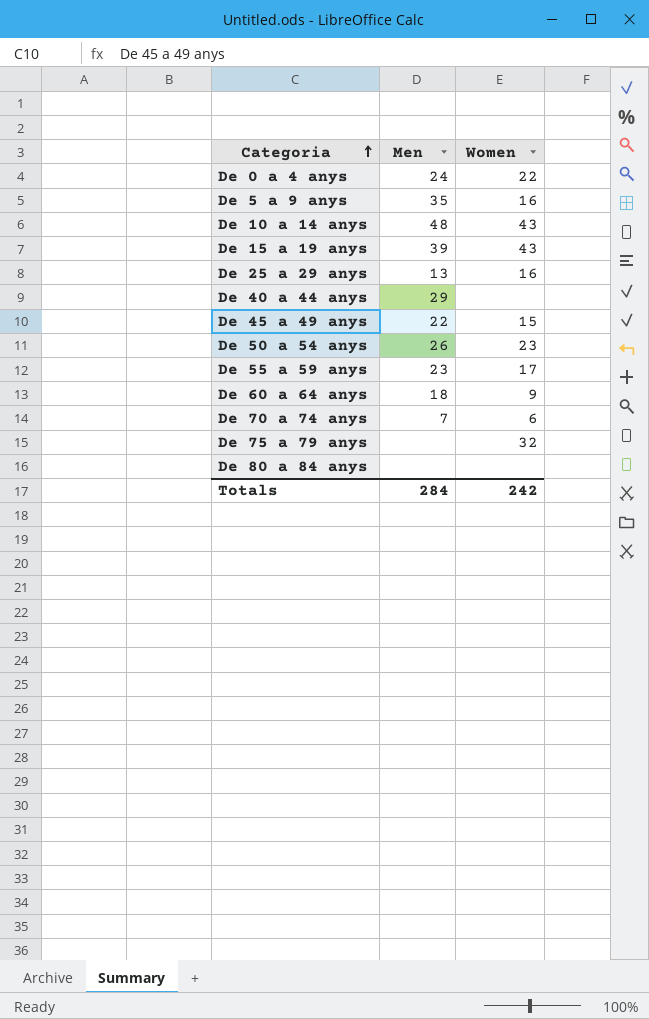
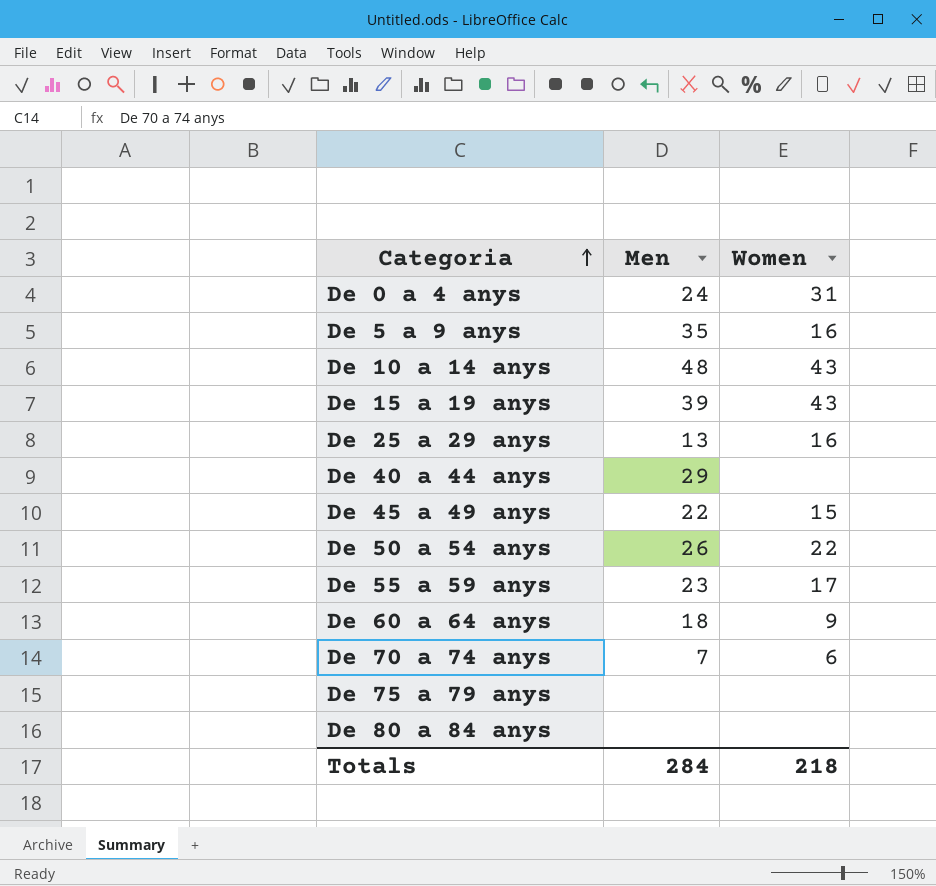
De 0 a 4 anys | Women: 22 -> 31
De 50 a 54 anys | Women: 23 -> 22
De 75 a 79 anys | Women: 32 -> none
Totals | Women: 242 -> 218

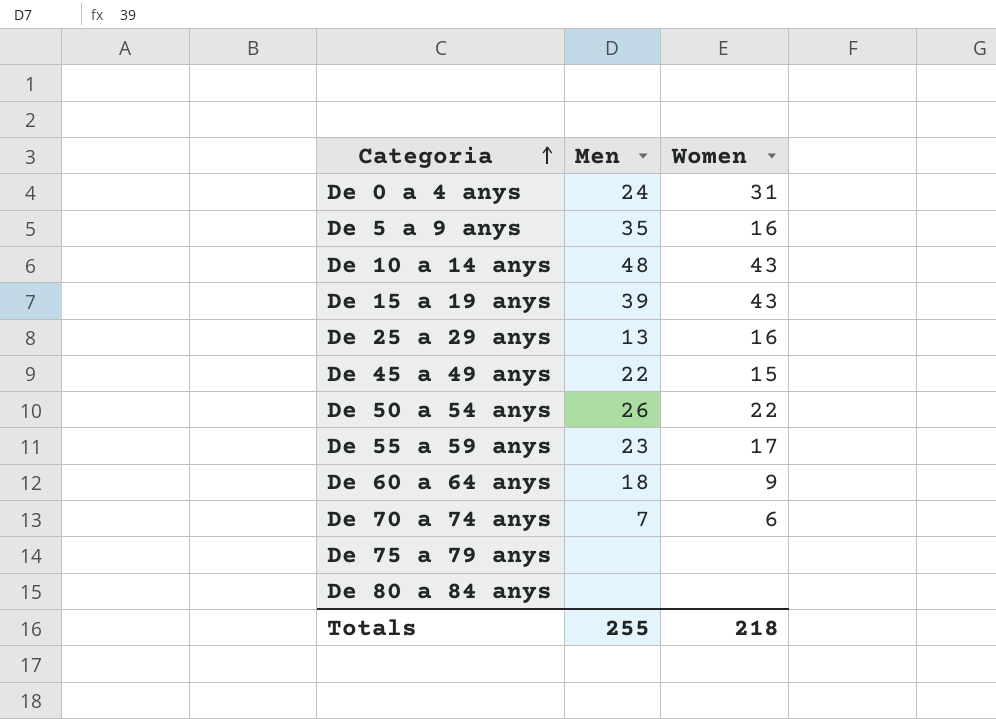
row De 40 a 44 anys: 29 | none -> none
Totals | Men: 284 -> 255

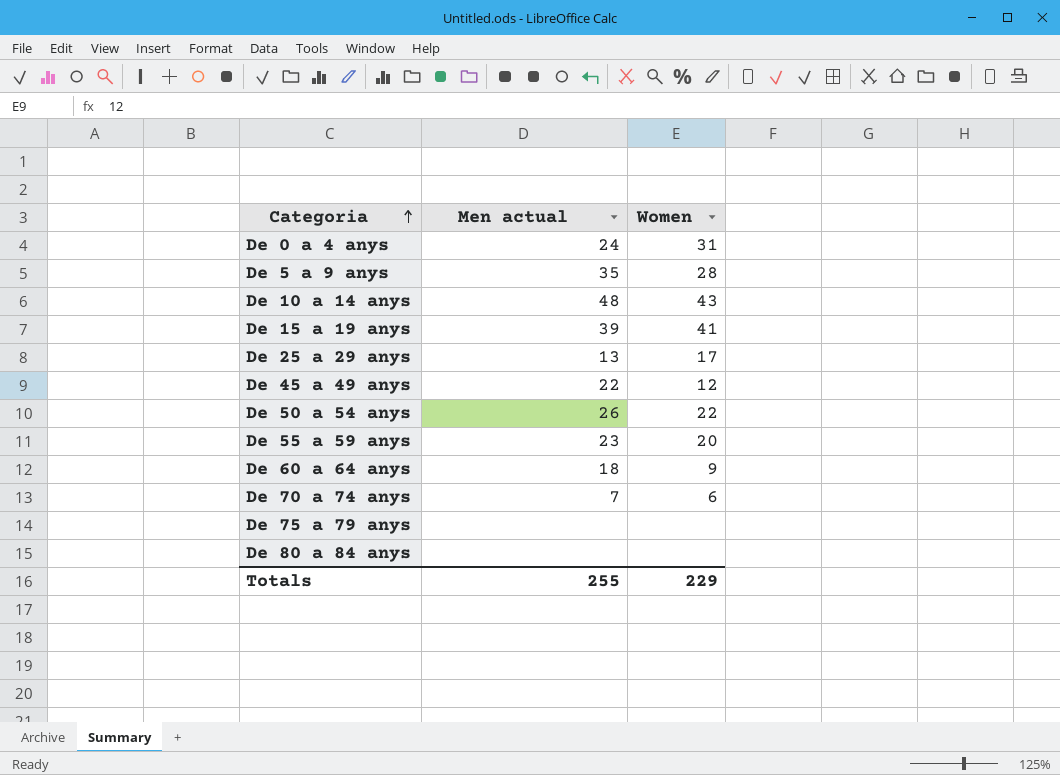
column name: Men -> Men actual
De 5 a 9 anys | Women: 16 -> 28
De 15 a 19 anys | Women: 43 -> 41
De 25 a 29 anys | Women: 16 -> 17
De 45 a 49 anys | Women: 15 -> 12
De 55 a 59 anys | Women: 17 -> 20
Totals | Women: 218 -> 229

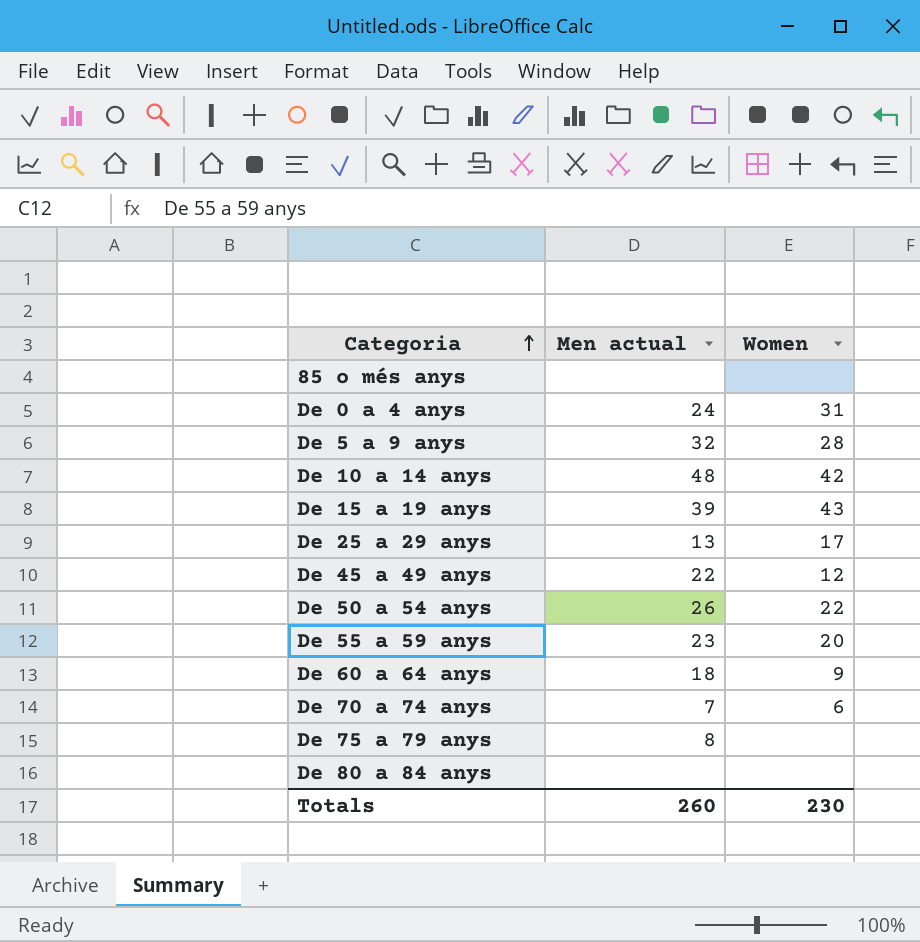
row 85 o més anys: none -> none | none
De 5 a 9 anys | Men actual: 35 -> 32
De 10 a 14 anys | Women: 43 -> 42
De 15 a 19 anys | Women: 41 -> 43
De 75 a 79 anys | Men actual: none -> 8
Totals | Men actual: 255 -> 260
Totals | Women: 229 -> 230

